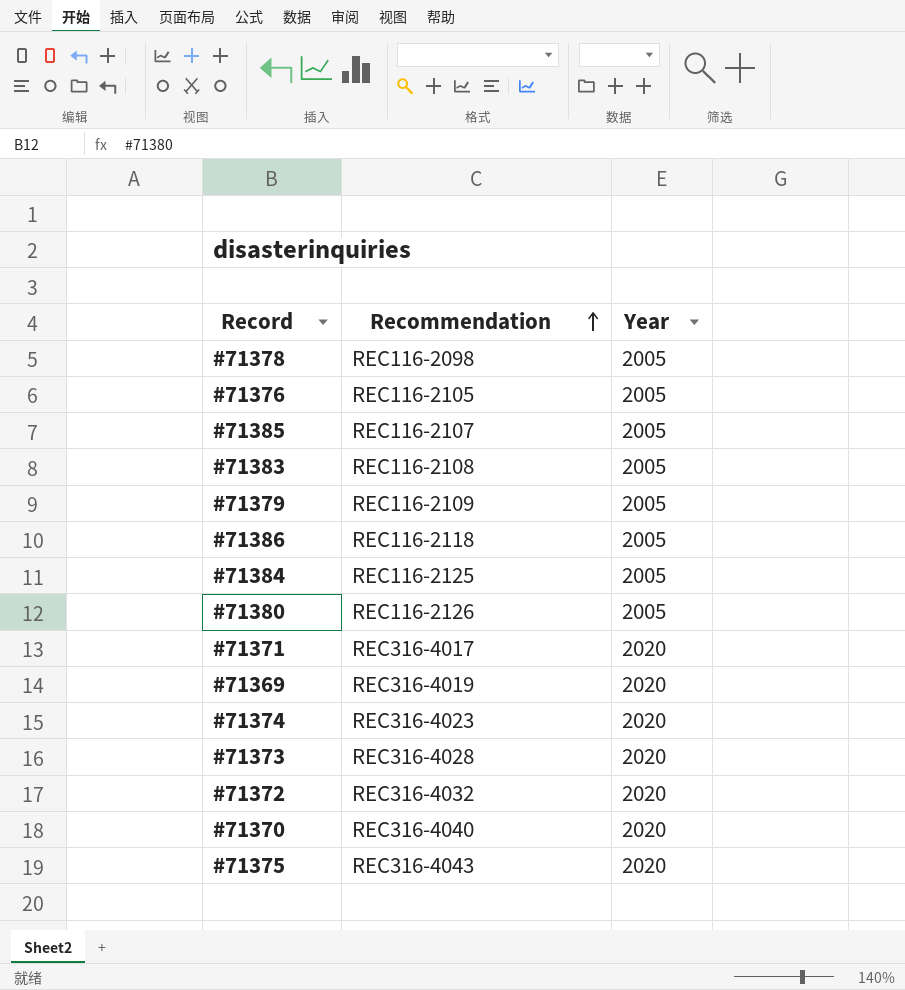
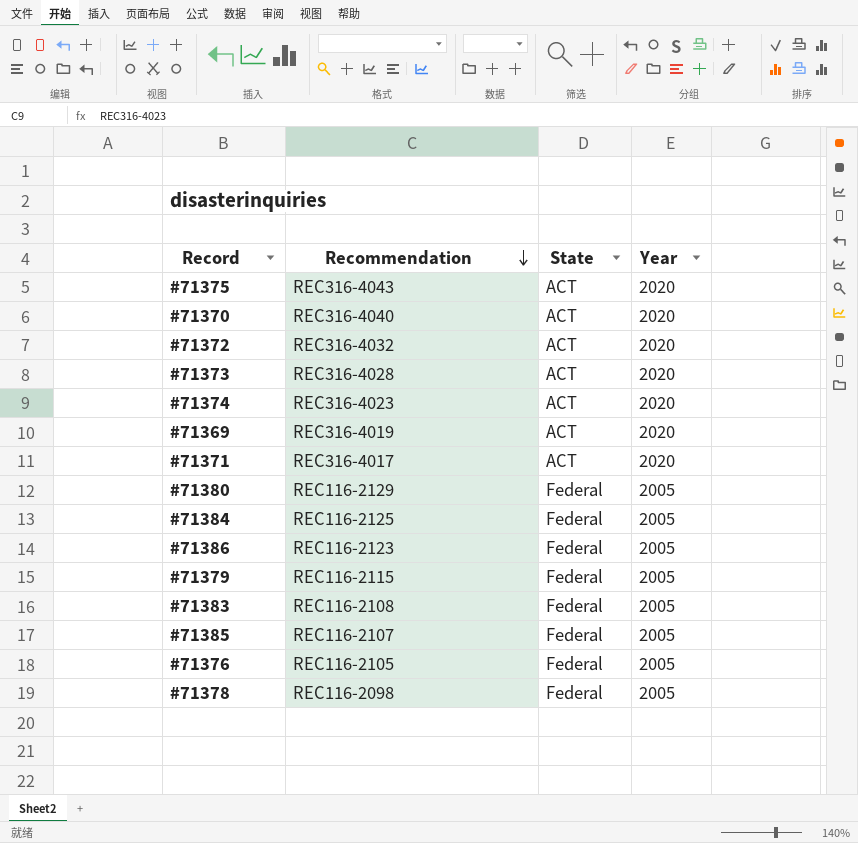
row order: Recommendation ascending -> Recommendation descending
column State | position: none -> 3
#71380 | Recommendation: REC116-2126 -> REC116-2129
#71386 | Recommendation: REC116-2118 -> REC116-2123
#71379 | Recommendation: REC116-2109 -> REC116-2115

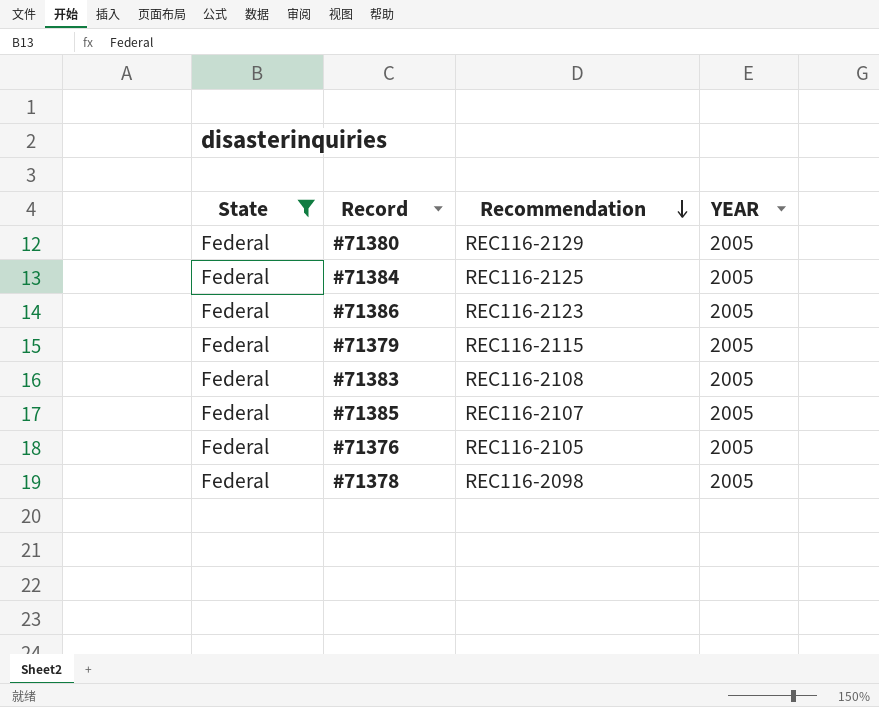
filter: none -> State = Federal
column State | position: 3 -> 1
column name: Year -> YEAR

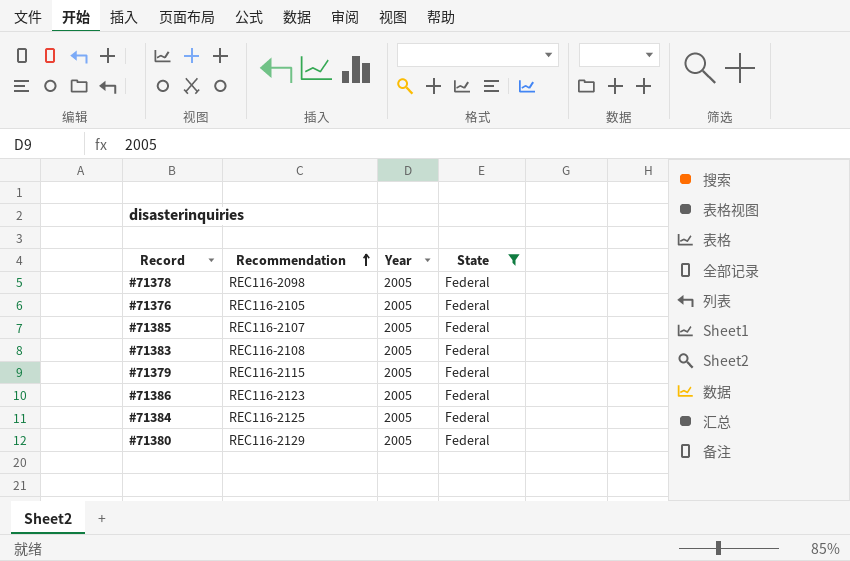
row order: Recommendation descending -> Recommendation ascending
column name: YEAR -> Year
column State | position: 1 -> 4

